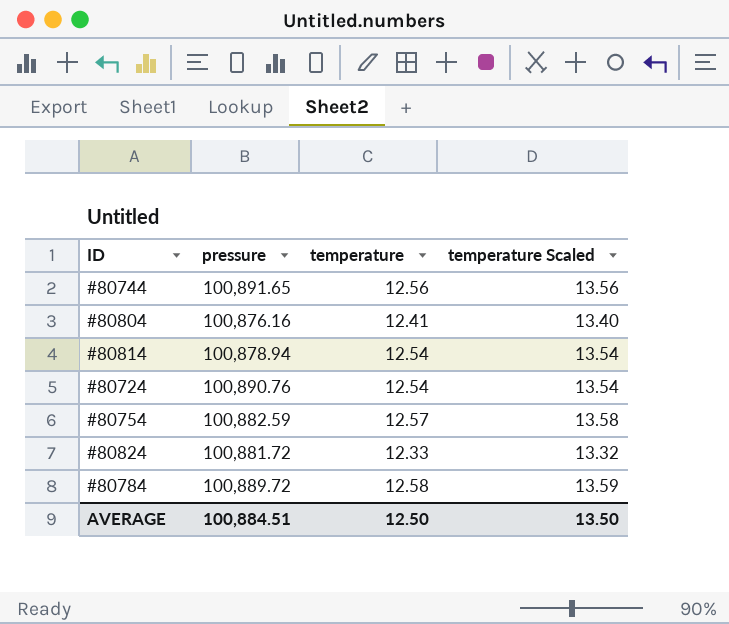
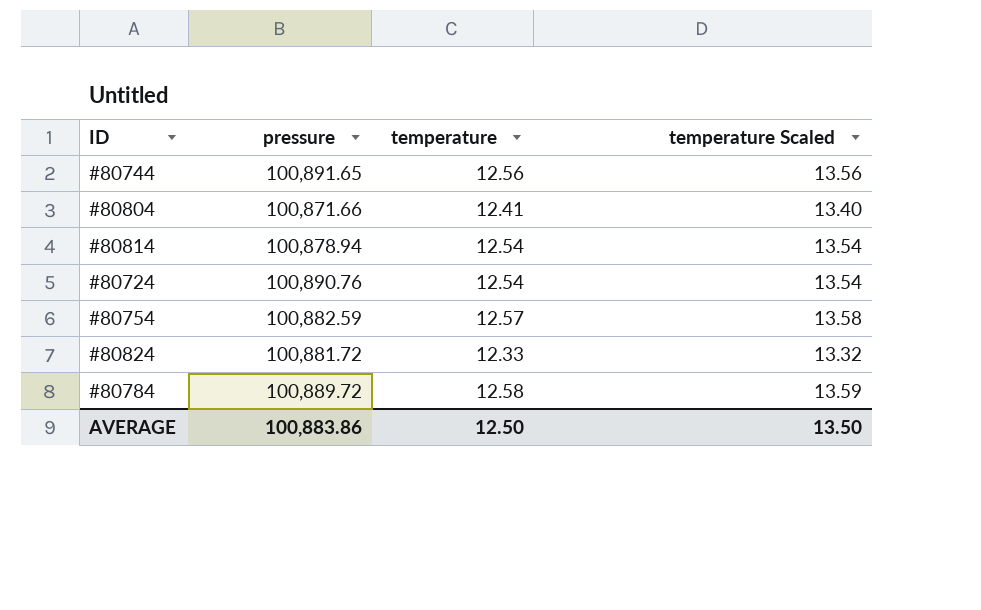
#80804 | pressure: 100,876.16 -> 100,871.66
AVERAGE | pressure: 100,884.51 -> 100,883.86

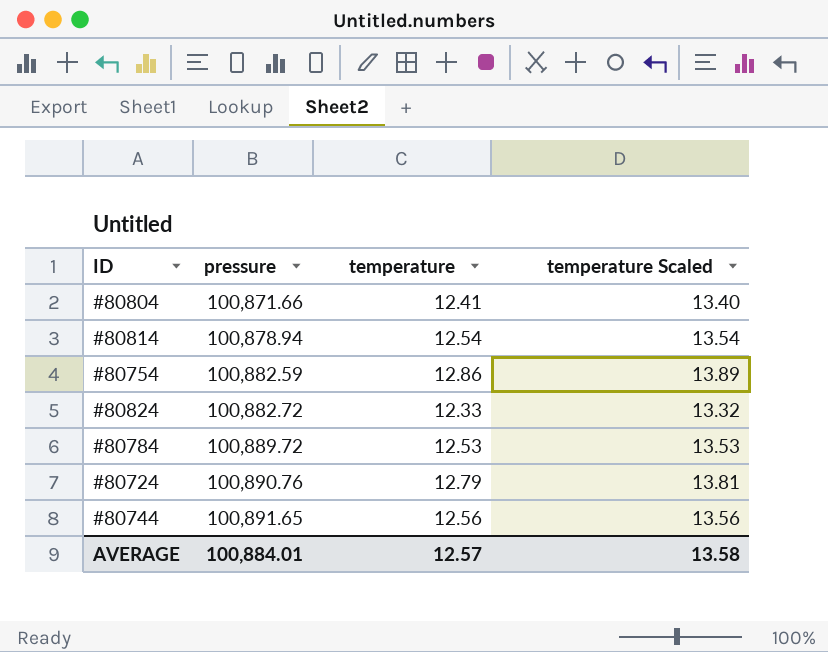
row order: none -> pressure ascending
#80754 | temperature: 12.57 -> 12.86
#80754 | temperature Scaled: 13.58 -> 13.89
#80824 | pressure: 100,881.72 -> 100,882.72
#80784 | temperature: 12.58 -> 12.53
#80784 | temperature Scaled: 13.59 -> 13.53
#80724 | temperature: 12.54 -> 12.79
#80724 | temperature Scaled: 13.54 -> 13.81
AVERAGE | pressure: 100,883.86 -> 100,884.01
AVERAGE | temperature: 12.50 -> 12.57
AVERAGE | temperature Scaled: 13.50 -> 13.58

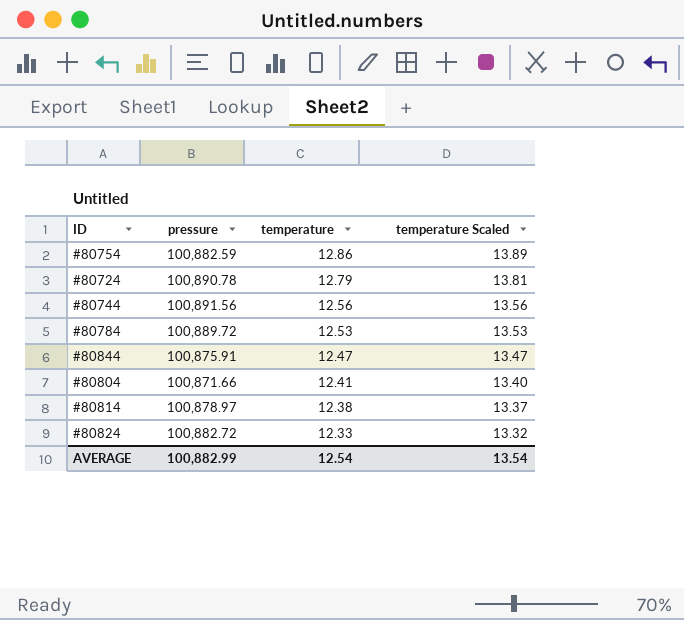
row order: pressure ascending -> temperature descending
#80724 | pressure: 100,890.76 -> 100,890.78
#80744 | pressure: 100,891.65 -> 100,891.56
row #80844: none -> 100,875.91 | 12.47 | 13.47
#80814 | pressure: 100,878.94 -> 100,878.97
#80814 | temperature: 12.54 -> 12.38
#80814 | temperature Scaled: 13.54 -> 13.37
AVERAGE | pressure: 100,884.01 -> 100,882.99
AVERAGE | temperature: 12.57 -> 12.54
AVERAGE | temperature Scaled: 13.58 -> 13.54

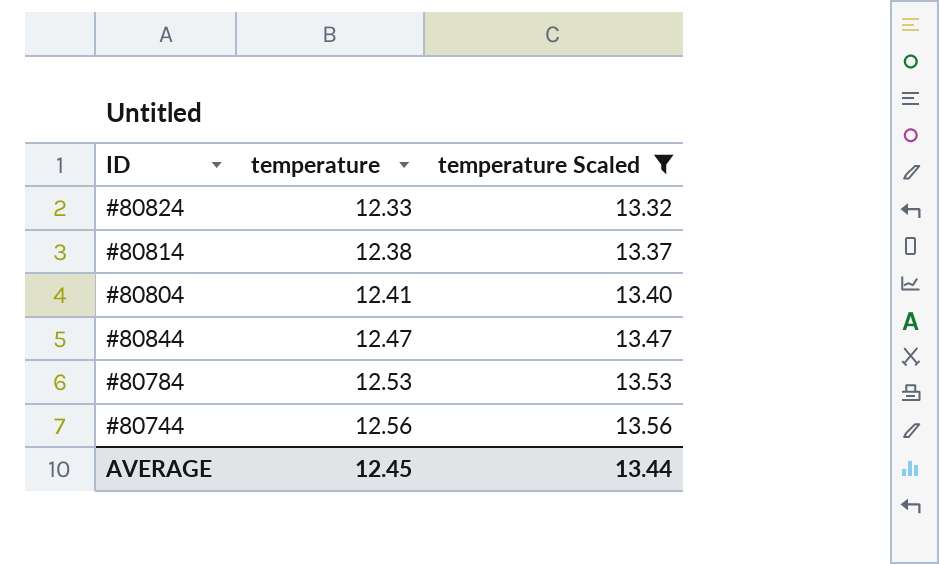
filter: none -> temperature Scaled <= 13.56
row order: temperature descending -> temperature ascending
column pressure | position: 2 -> none
AVERAGE | temperature: 12.54 -> 12.45
AVERAGE | temperature Scaled: 13.54 -> 13.44

